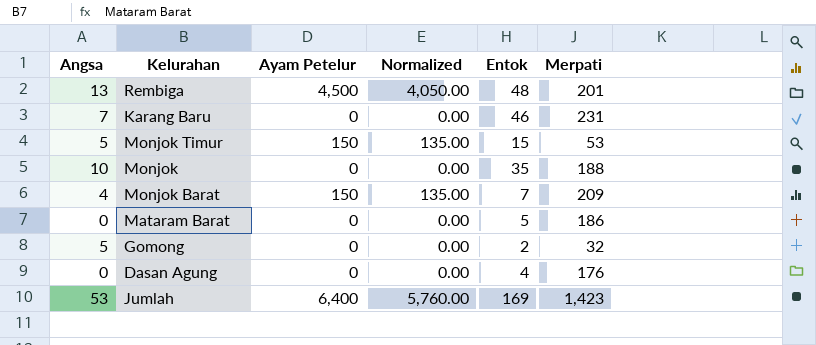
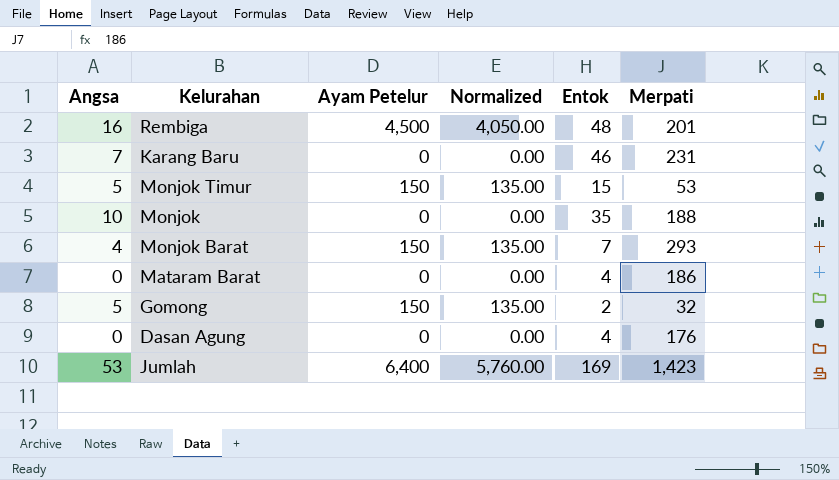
Rembiga | Angsa: 13 -> 16
Monjok Barat | Merpati: 209 -> 293
Mataram Barat | Entok: 5 -> 4
Gomong | Ayam Petelur: 0 -> 150
Gomong | Normalized: 0.00 -> 135.00

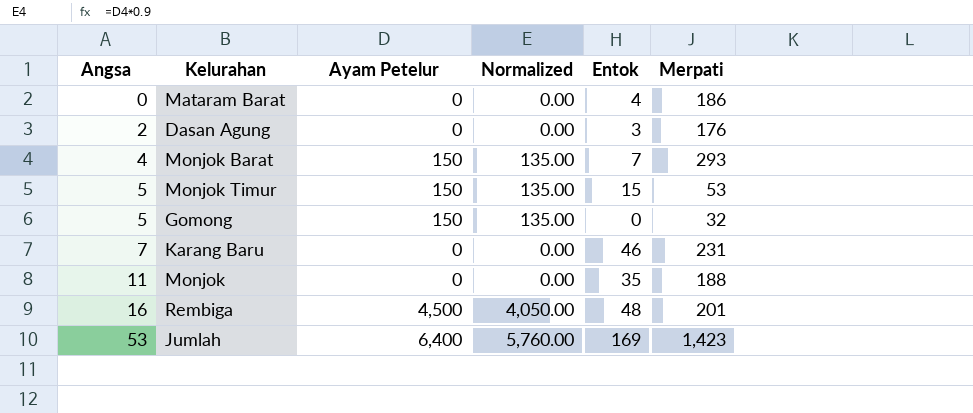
row order: none -> Angsa ascending
Dasan Agung | Angsa: 0 -> 2
Dasan Agung | Entok: 4 -> 3
Gomong | Entok: 2 -> 0
Monjok | Angsa: 10 -> 11

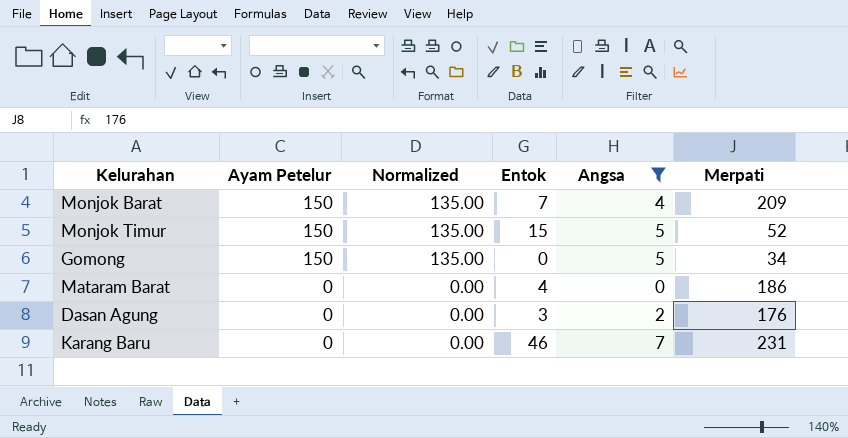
filter: none -> Angsa <= 7
row order: Angsa ascending -> Ayam Petelur descending
column Angsa | position: 1 -> 5
Monjok Barat | Merpati: 293 -> 209
Monjok Timur | Merpati: 53 -> 52
Gomong | Merpati: 32 -> 34

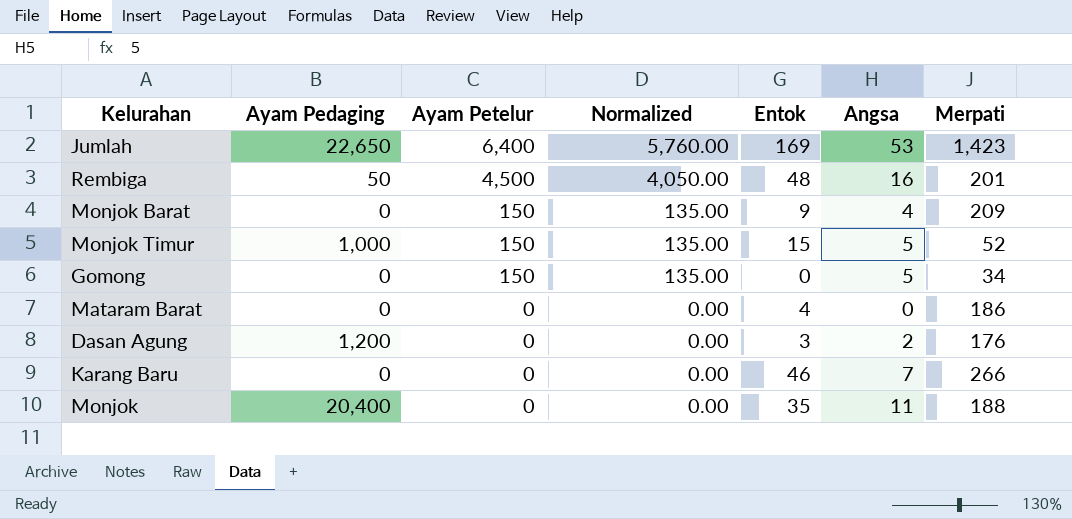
filter: Angsa <= 7 -> none
column Ayam Pedaging | position: none -> 2
Monjok Barat | Entok: 7 -> 9
Karang Baru | Merpati: 231 -> 266

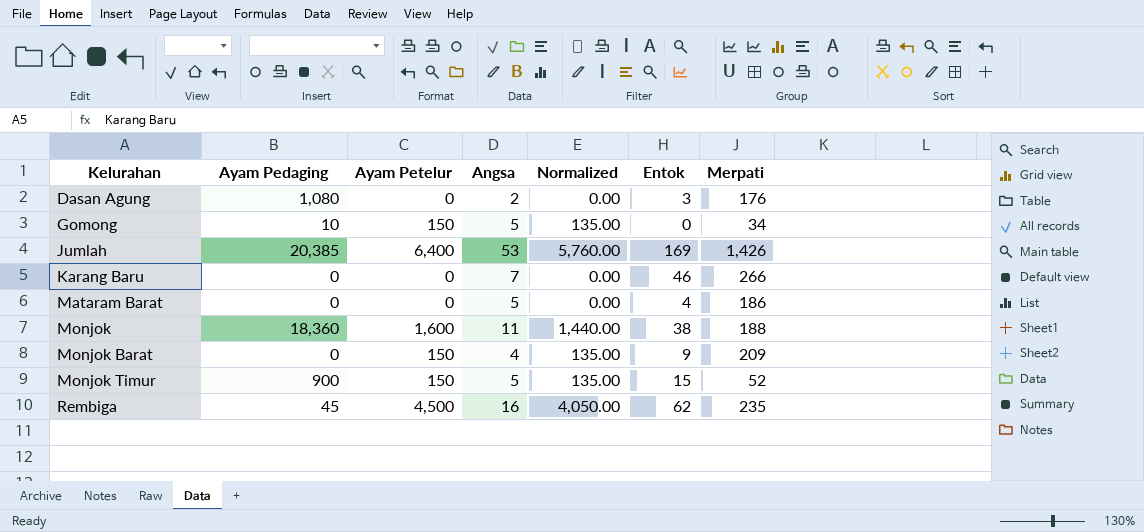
row order: Ayam Petelur descending -> Kelurahan ascending
column Angsa | position: 6 -> 4
Dasan Agung | Ayam Pedaging: 1,200 -> 1,080
Gomong | Ayam Pedaging: 0 -> 10
Jumlah | Ayam Pedaging: 22,650 -> 20,385
Jumlah | Merpati: 1,423 -> 1,426
Mataram Barat | Angsa: 0 -> 5
Monjok | Ayam Pedaging: 20,400 -> 18,360
Monjok | Ayam Petelur: 0 -> 1,600
Monjok | Normalized: 0.00 -> 1,440.00
Monjok | Entok: 35 -> 38
Monjok Timur | Ayam Pedaging: 1,000 -> 900
Rembiga | Ayam Pedaging: 50 -> 45
Rembiga | Entok: 48 -> 62
Rembiga | Merpati: 201 -> 235

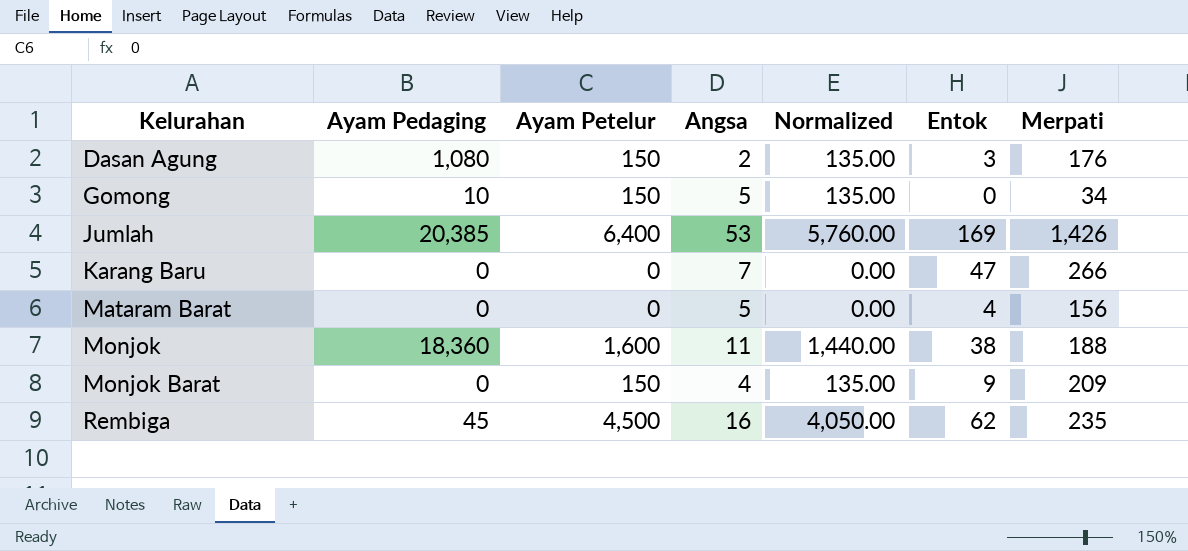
row Monjok Timur: 900 | 150 | 5 | 135.00 | 15 | 52 -> none
Dasan Agung | Ayam Petelur: 0 -> 150
Dasan Agung | Normalized: 0.00 -> 135.00
Karang Baru | Entok: 46 -> 47
Mataram Barat | Merpati: 186 -> 156

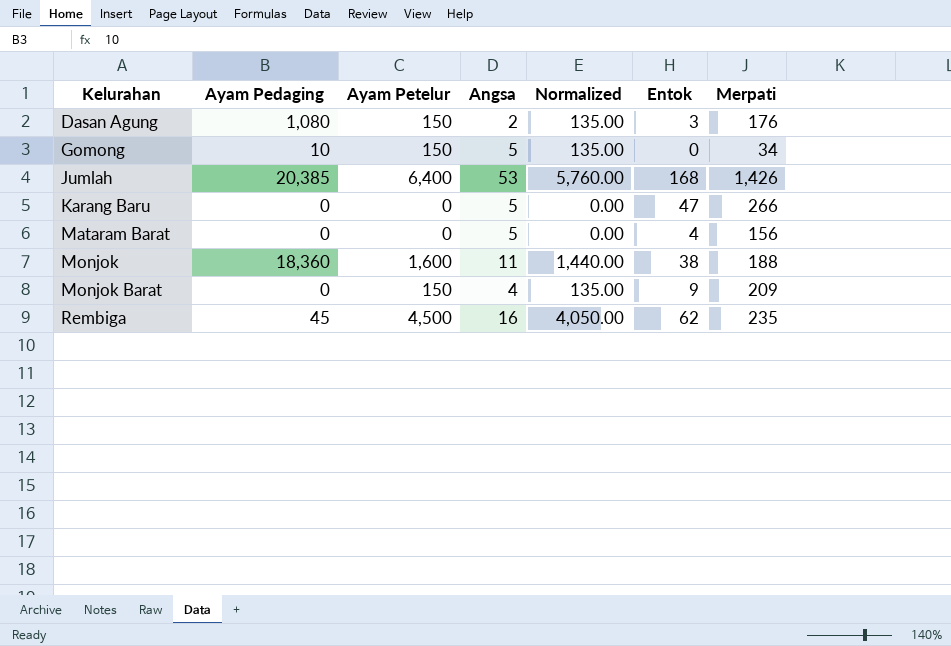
Jumlah | Entok: 169 -> 168
Karang Baru | Angsa: 7 -> 5

